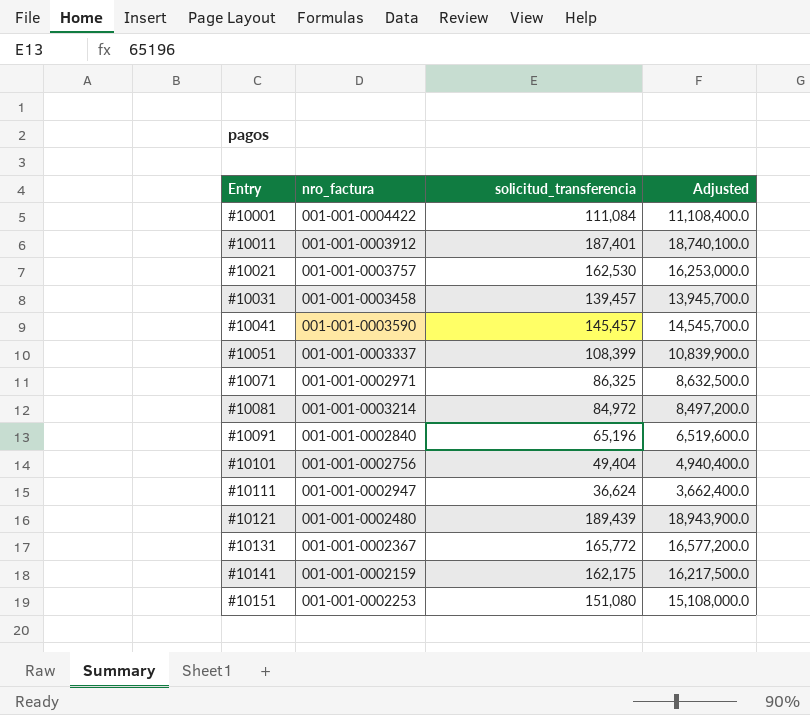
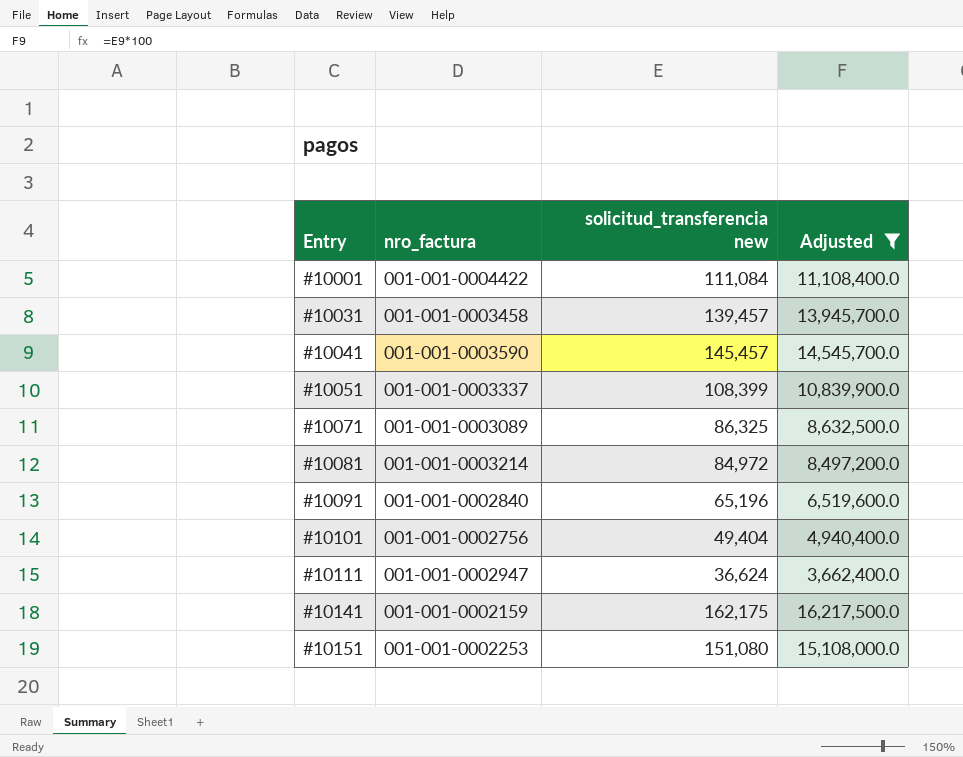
filter: none -> Adjusted <= 16,217,500.0
column name: solicitud_transferencia -> solicitud_transferencia new
#10071 | nro_factura: 001-001-0002971 -> 001-001-0003089

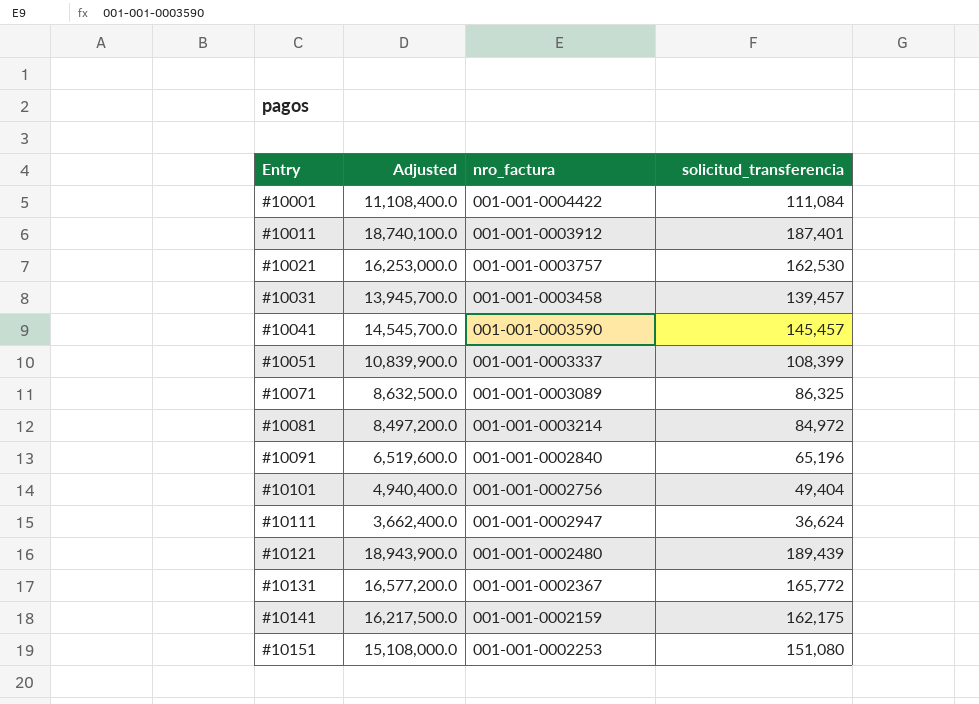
filter: Adjusted <= 16,217,500.0 -> none
column Adjusted | position: 4 -> 2
column name: solicitud_transferencia new -> solicitud_transferencia

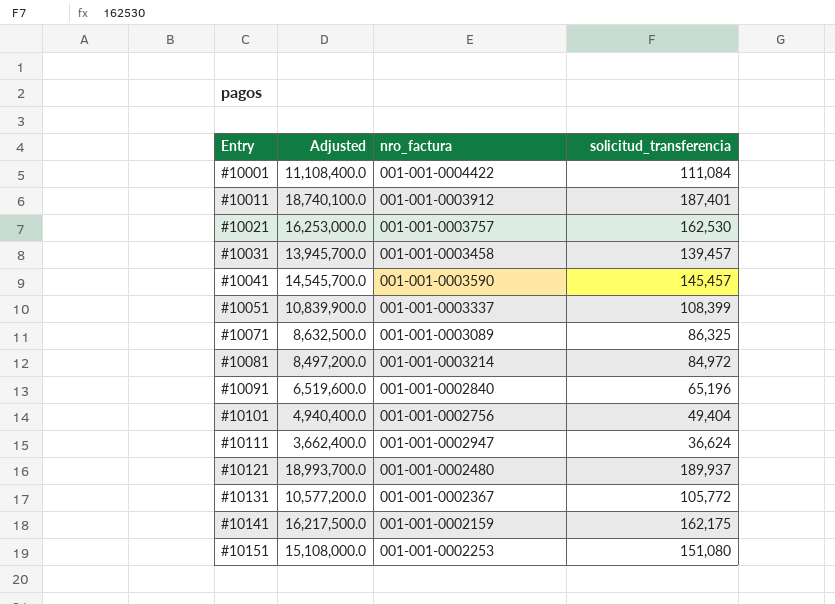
#10121 | Adjusted: 18,943,900.0 -> 18,993,700.0
#10121 | solicitud_transferencia: 189,439 -> 189,937
#10131 | Adjusted: 16,577,200.0 -> 10,577,200.0
#10131 | solicitud_transferencia: 165,772 -> 105,772

